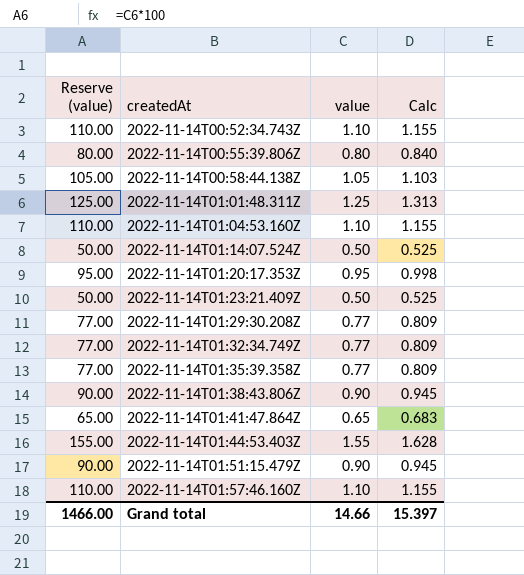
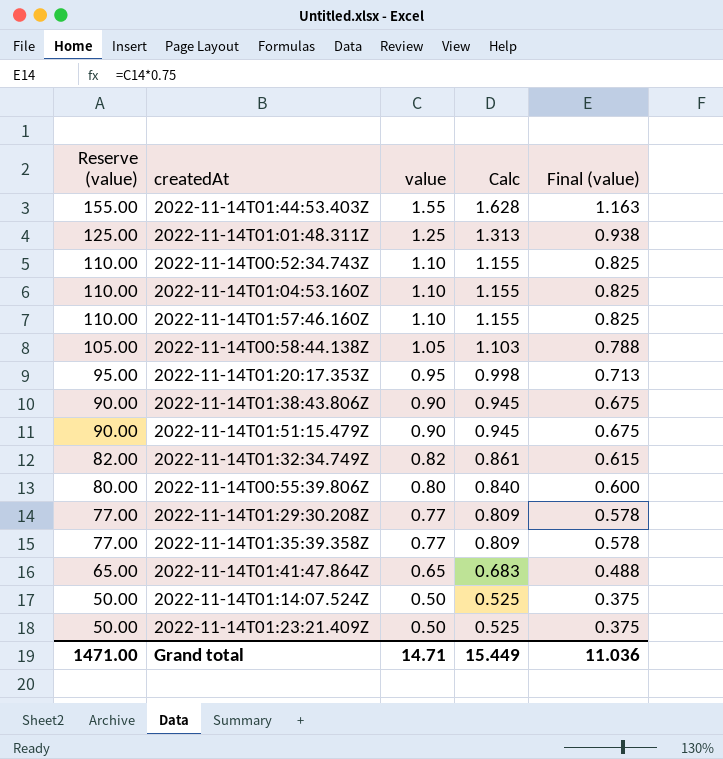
row order: createdAt ascending -> Reserve (value) descending
column Final (value) | formula: none -> [value] * 0.75
2022-11-14T01:32:34.749Z | Reserve (value): 77.00 -> 82.00
2022-11-14T01:32:34.749Z | value: 0.77 -> 0.82
2022-11-14T01:32:34.749Z | Calc: 0.809 -> 0.861
Grand total | Reserve (value): 1466.00 -> 1471.00
Grand total | value: 14.66 -> 14.71
Grand total | Calc: 15.397 -> 15.449

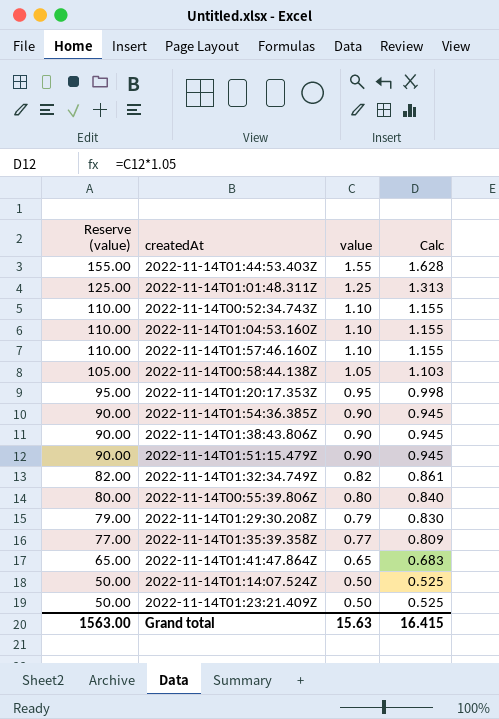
column Final (value) | formula: [value] * 0.75 -> none
row 2022-11-14T01:54:36.385Z: none -> 90.00 | 0.90 | 0.945
2022-11-14T01:29:30.208Z | Reserve (value): 77.00 -> 79.00
2022-11-14T01:29:30.208Z | value: 0.77 -> 0.79
2022-11-14T01:29:30.208Z | Calc: 0.809 -> 0.830
Grand total | Reserve (value): 1471.00 -> 1563.00
Grand total | value: 14.71 -> 15.63
Grand total | Calc: 15.449 -> 16.415

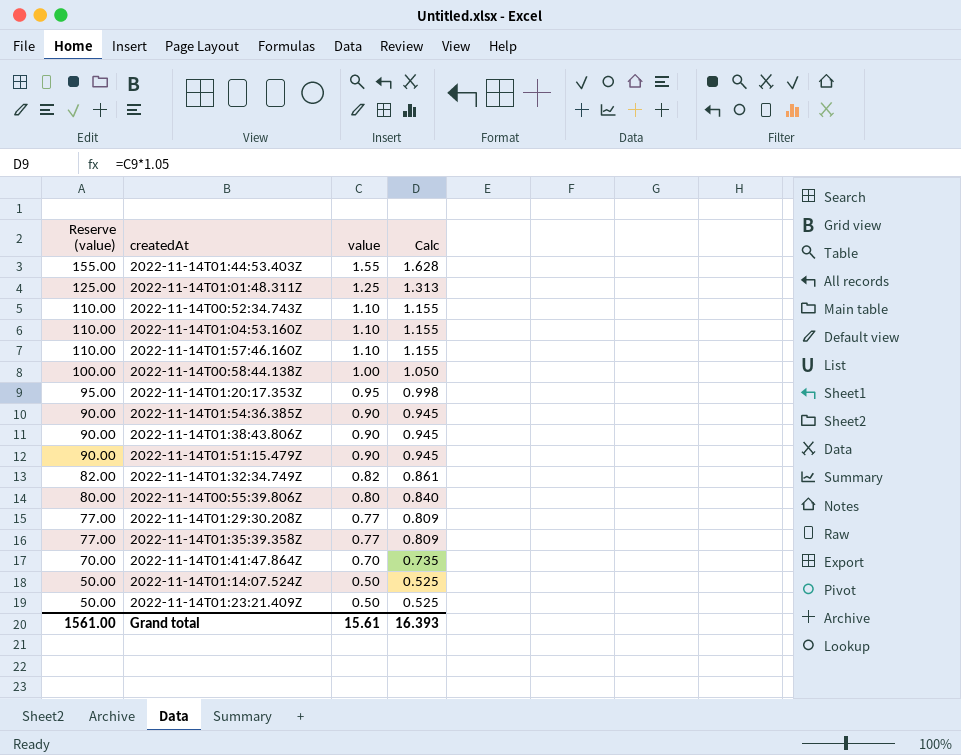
2022-11-14T00:58:44.138Z | Reserve (value): 105.00 -> 100.00
2022-11-14T00:58:44.138Z | value: 1.05 -> 1.00
2022-11-14T00:58:44.138Z | Calc: 1.103 -> 1.050
2022-11-14T01:29:30.208Z | Reserve (value): 79.00 -> 77.00
2022-11-14T01:29:30.208Z | value: 0.79 -> 0.77
2022-11-14T01:29:30.208Z | Calc: 0.830 -> 0.809
2022-11-14T01:41:47.864Z | Reserve (value): 65.00 -> 70.00
2022-11-14T01:41:47.864Z | value: 0.65 -> 0.70
2022-11-14T01:41:47.864Z | Calc: 0.683 -> 0.735
Grand total | Reserve (value): 1563.00 -> 1561.00
Grand total | value: 15.63 -> 15.61
Grand total | Calc: 16.415 -> 16.393

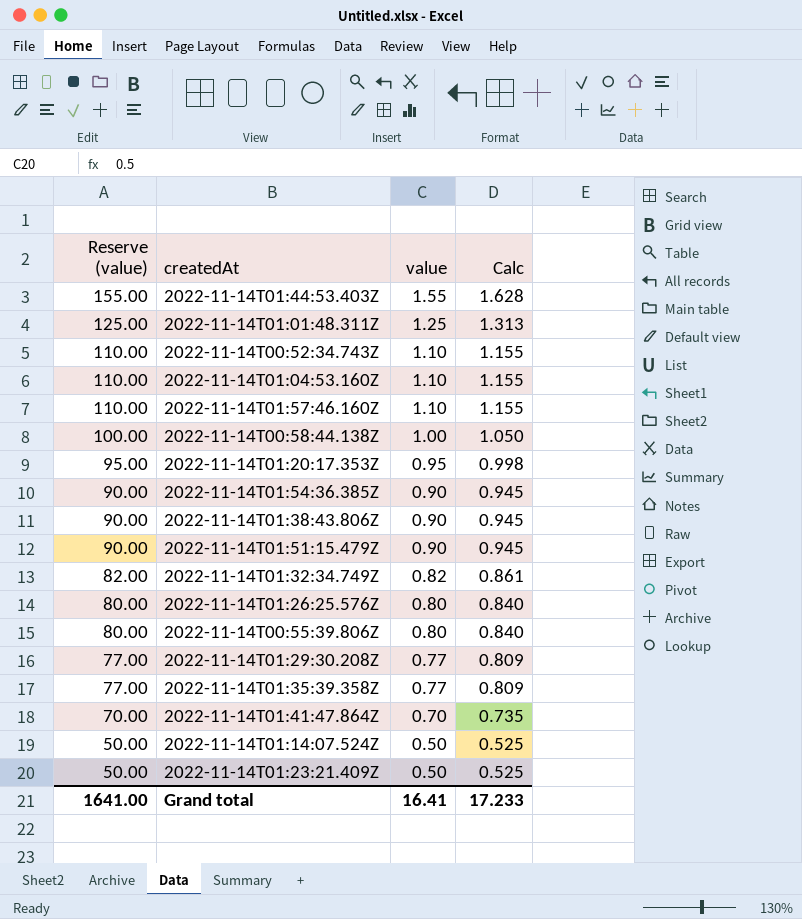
row 2022-11-14T01:26:25.576Z: none -> 80.00 | 0.80 | 0.840
Grand total | Reserve (value): 1561.00 -> 1641.00
Grand total | value: 15.61 -> 16.41
Grand total | Calc: 16.393 -> 17.233

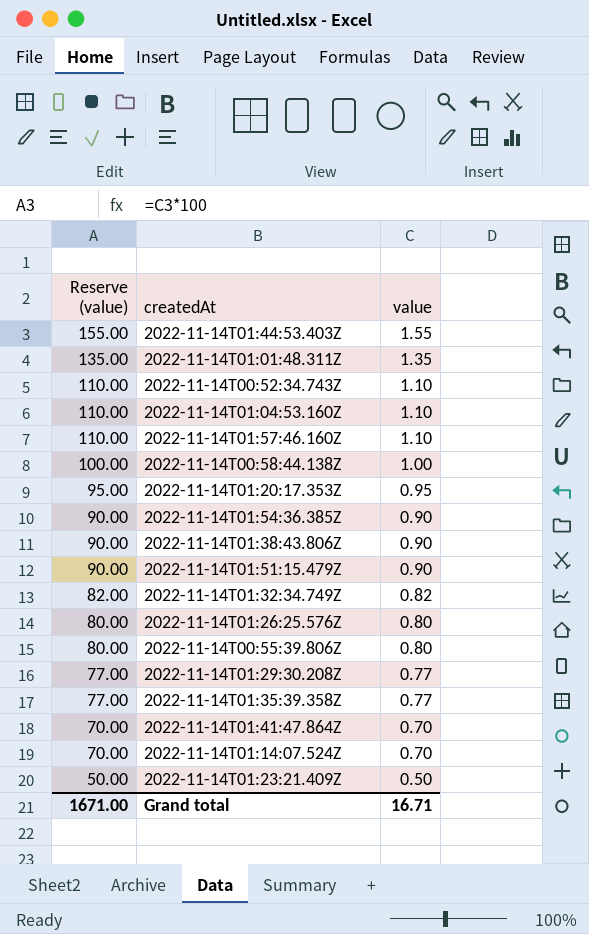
column Calc | formula: [value] * 1.05 -> none
2022-11-14T01:01:48.311Z | Reserve (value): 125.00 -> 135.00
2022-11-14T01:01:48.311Z | value: 1.25 -> 1.35
2022-11-14T01:14:07.524Z | Reserve (value): 50.00 -> 70.00
2022-11-14T01:14:07.524Z | value: 0.50 -> 0.70
Grand total | Reserve (value): 1641.00 -> 1671.00
Grand total | value: 16.41 -> 16.71

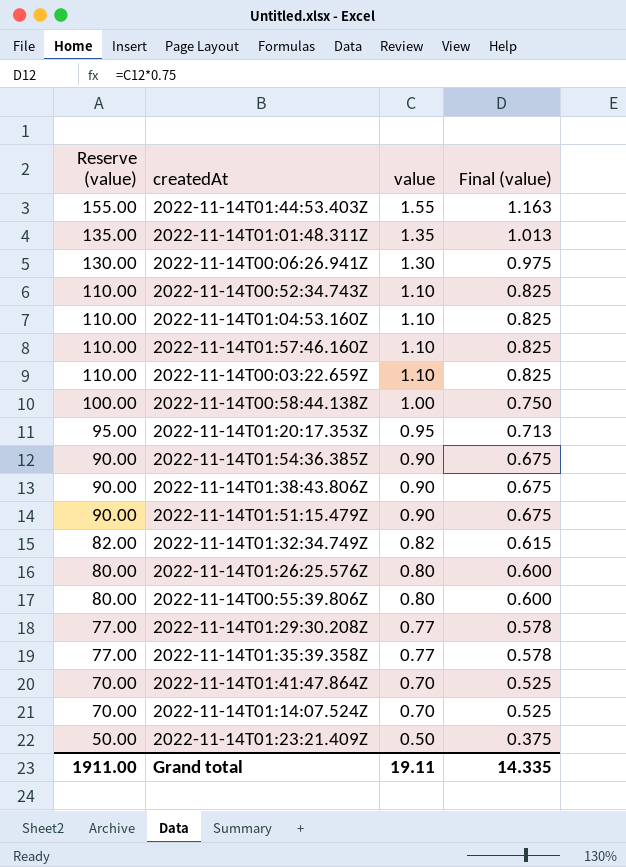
column Final (value) | formula: none -> [value] * 0.75
row 2022-11-14T00:06:26.941Z: none -> 130.00 | 1.30 | 0.975
row 2022-11-14T00:03:22.659Z: none -> 110.00 | 1.10 | 0.825
Grand total | Reserve (value): 1671.00 -> 1911.00
Grand total | value: 16.71 -> 19.11

